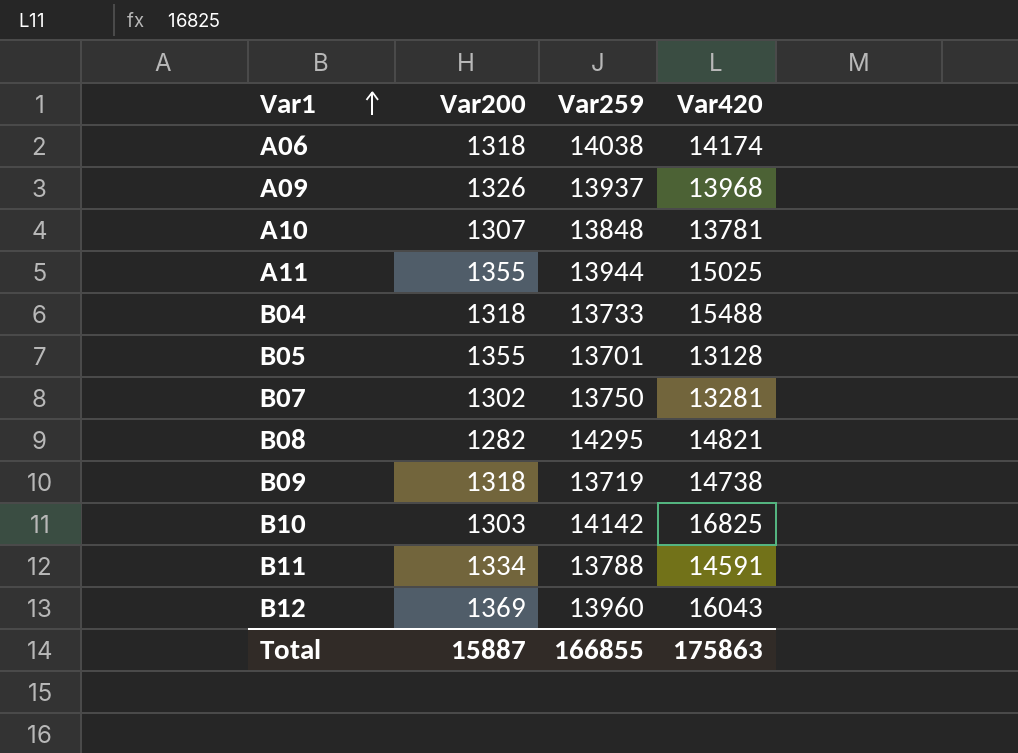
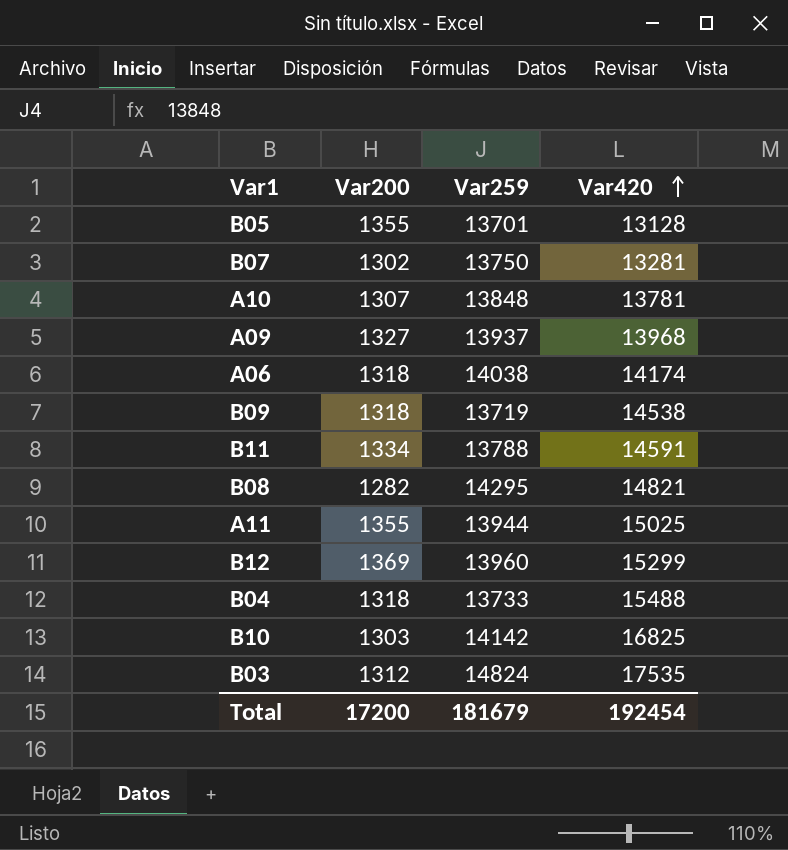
row order: Var1 ascending -> Var420 ascending
A09 | Var200: 1326 -> 1327
B09 | Var420: 14738 -> 14538
B12 | Var420: 16043 -> 15299
row B03: none -> 1312 | 14824 | 17535
Total | Var200: 15887 -> 17200
Total | Var259: 166855 -> 181679
Total | Var420: 175863 -> 192454

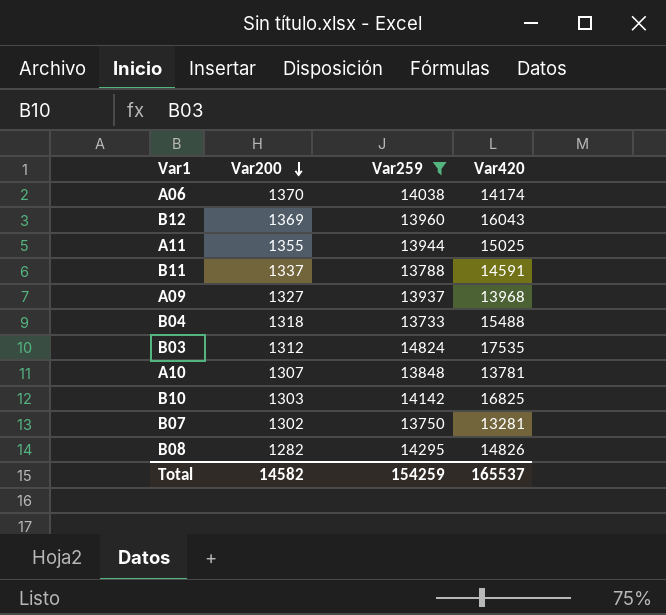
filter: none -> Var259 >= 13733
row order: Var420 ascending -> Var200 descending
A06 | Var200: 1318 -> 1370
B12 | Var420: 15299 -> 16043
B11 | Var200: 1334 -> 1337
B08 | Var420: 14821 -> 14826
Total | Var200: 17200 -> 14582
Total | Var259: 181679 -> 154259
Total | Var420: 192454 -> 165537

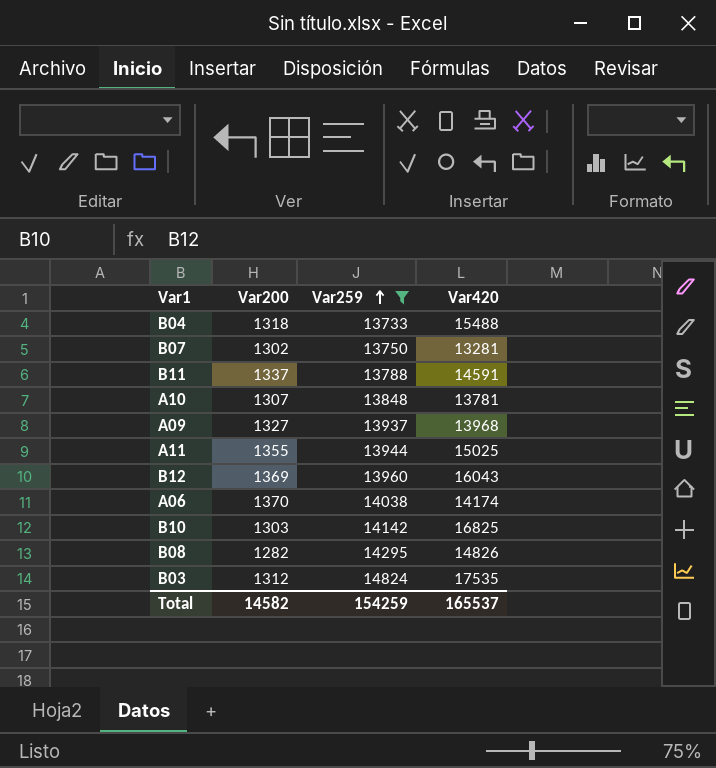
row order: Var200 descending -> Var259 ascending

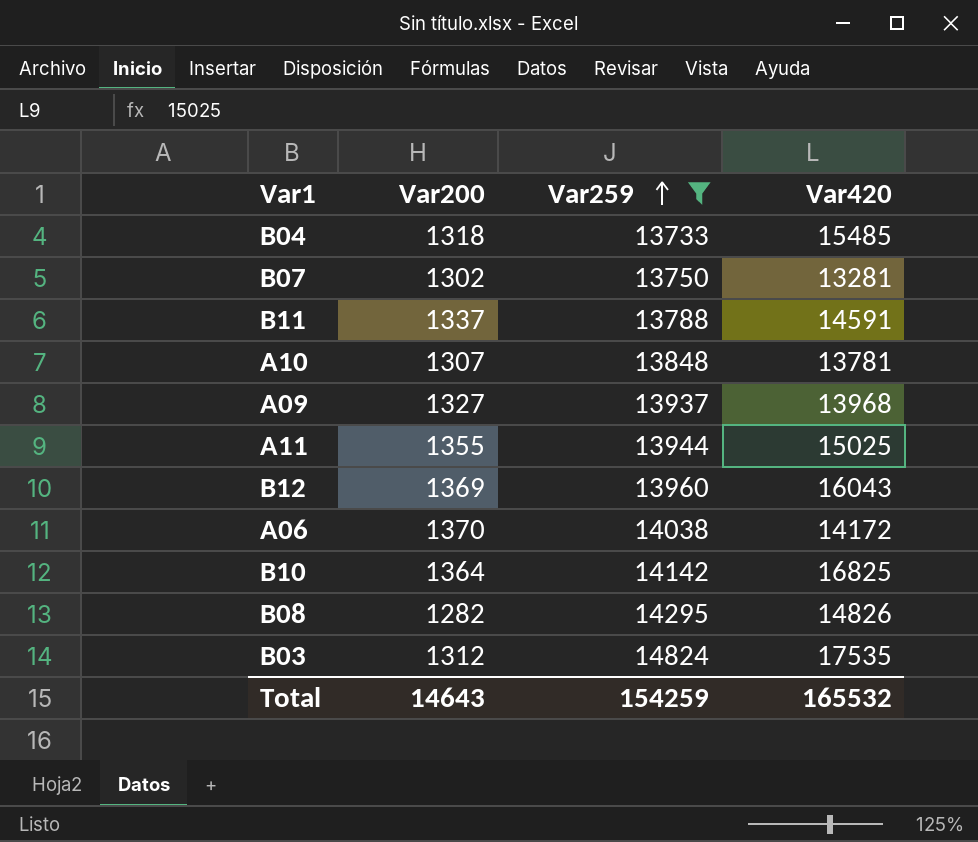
B04 | Var420: 15488 -> 15485
A06 | Var420: 14174 -> 14172
B10 | Var200: 1303 -> 1364
Total | Var200: 14582 -> 14643
Total | Var420: 165537 -> 165532

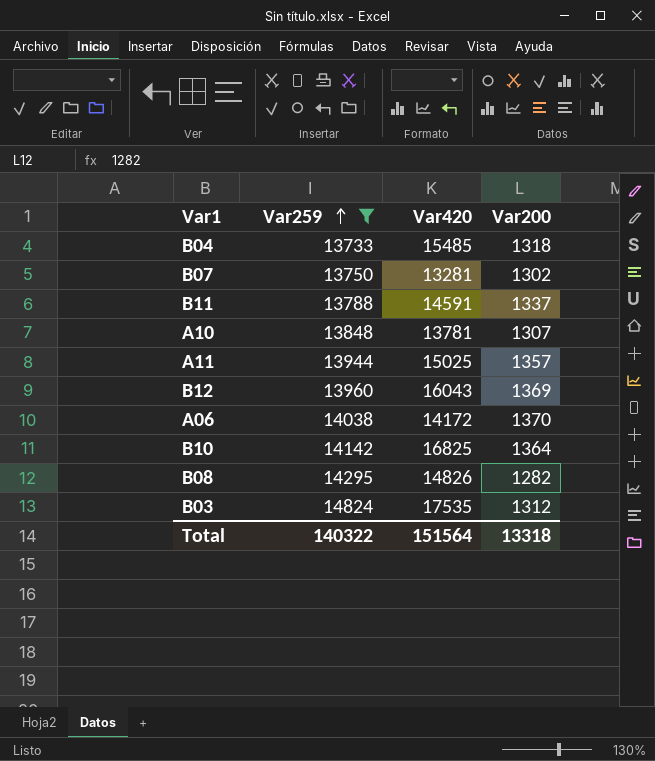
column Var200 | position: 2 -> 4
row A09: 1327 | 13937 | 13968 -> none
A11 | Var200: 1355 -> 1357
Total | Var259: 154259 -> 140322
Total | Var420: 165532 -> 151564
Total | Var200: 14643 -> 13318

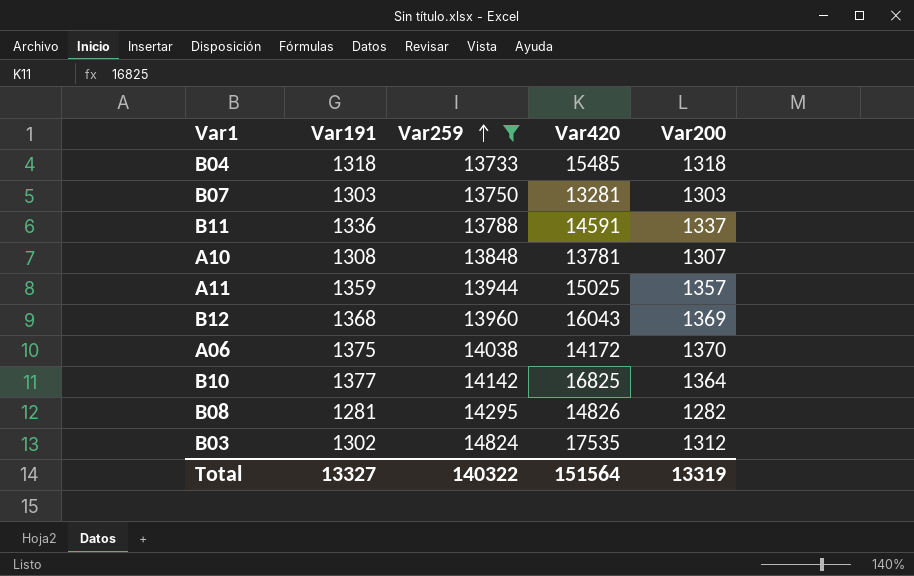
column Var191 | position: none -> 2
B07 | Var200: 1302 -> 1303
Total | Var200: 13318 -> 13319

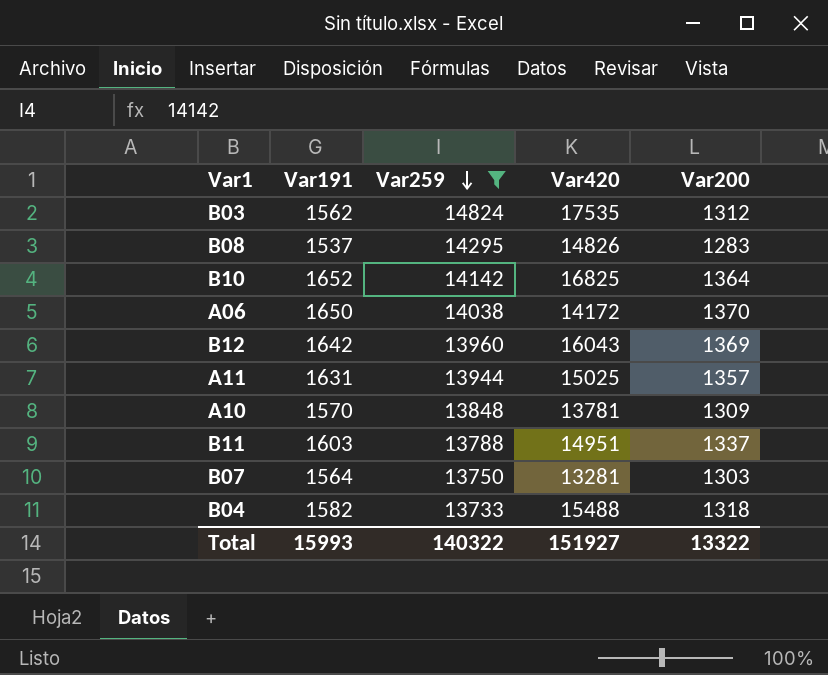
row order: Var259 ascending -> Var259 descending
B03 | Var191: 1302 -> 1562
B08 | Var191: 1281 -> 1537
B08 | Var200: 1282 -> 1283
B10 | Var191: 1377 -> 1652
A06 | Var191: 1375 -> 1650
B12 | Var191: 1368 -> 1642
A11 | Var191: 1359 -> 1631
A10 | Var191: 1308 -> 1570
A10 | Var200: 1307 -> 1309
B11 | Var191: 1336 -> 1603
B11 | Var420: 14591 -> 14951
B07 | Var191: 1303 -> 1564
B04 | Var191: 1318 -> 1582
B04 | Var420: 15485 -> 15488
Total | Var191: 13327 -> 15993
Total | Var420: 151564 -> 151927
Total | Var200: 13319 -> 13322

